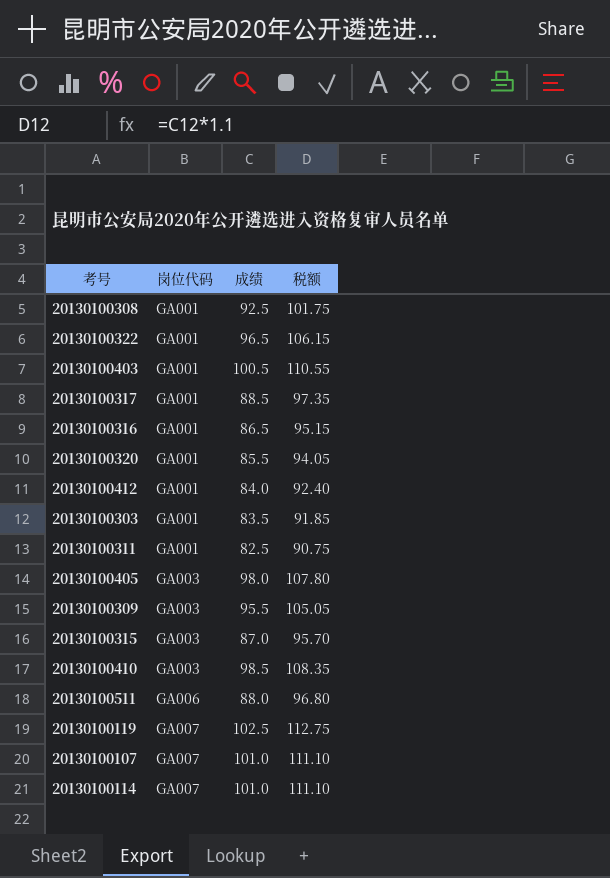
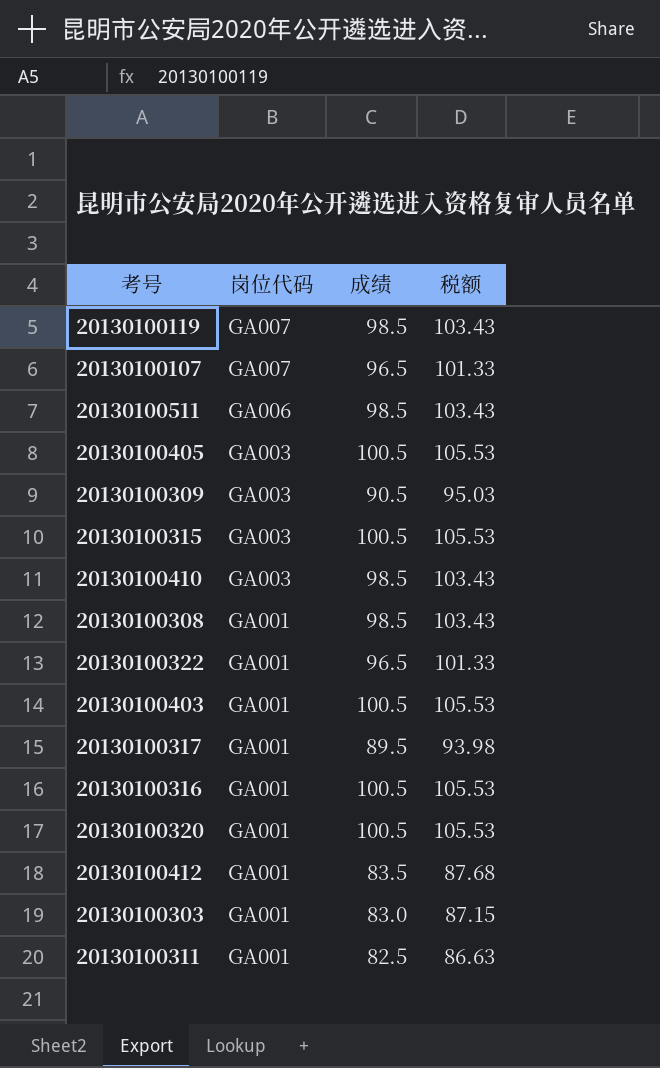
row order: 岗位代码 ascending -> 岗位代码 descending
column 税额 | formula: [成绩] * 1.1 -> [成绩] * 1.05
row 20130100114: GA007 | 101.0 | 111.10 -> none
20130100119 | 成绩: 102.5 -> 98.5
20130100107 | 成绩: 101.0 -> 96.5
20130100511 | 成绩: 88.0 -> 98.5
20130100405 | 成绩: 98.0 -> 100.5
20130100309 | 成绩: 95.5 -> 90.5
20130100315 | 成绩: 87.0 -> 100.5
20130100308 | 成绩: 92.5 -> 98.5
20130100317 | 成绩: 88.5 -> 89.5
20130100316 | 成绩: 86.5 -> 100.5
20130100320 | 成绩: 85.5 -> 100.5
20130100412 | 成绩: 84.0 -> 83.5
20130100303 | 成绩: 83.5 -> 83.0

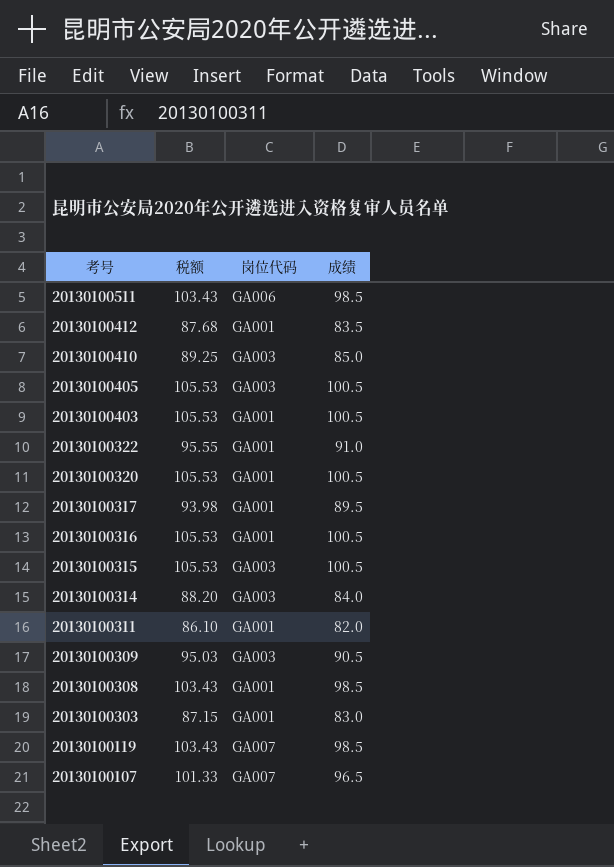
row order: 岗位代码 descending -> 考号 descending
column 税额 | position: 4 -> 2
20130100410 | 税额: 103.43 -> 89.25
20130100410 | 成绩: 98.5 -> 85.0
20130100322 | 税额: 101.33 -> 95.55
20130100322 | 成绩: 96.5 -> 91.0
row 20130100314: none -> 88.20 | GA003 | 84.0
20130100311 | 税额: 86.63 -> 86.10
20130100311 | 成绩: 82.5 -> 82.0

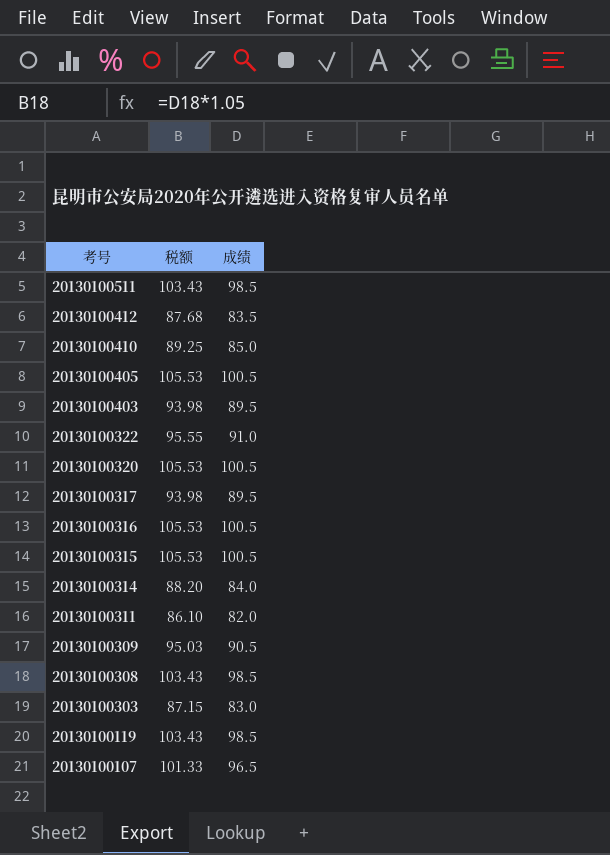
column 岗位代码 | position: 3 -> none
20130100403 | 税额: 105.53 -> 93.98
20130100403 | 成绩: 100.5 -> 89.5

